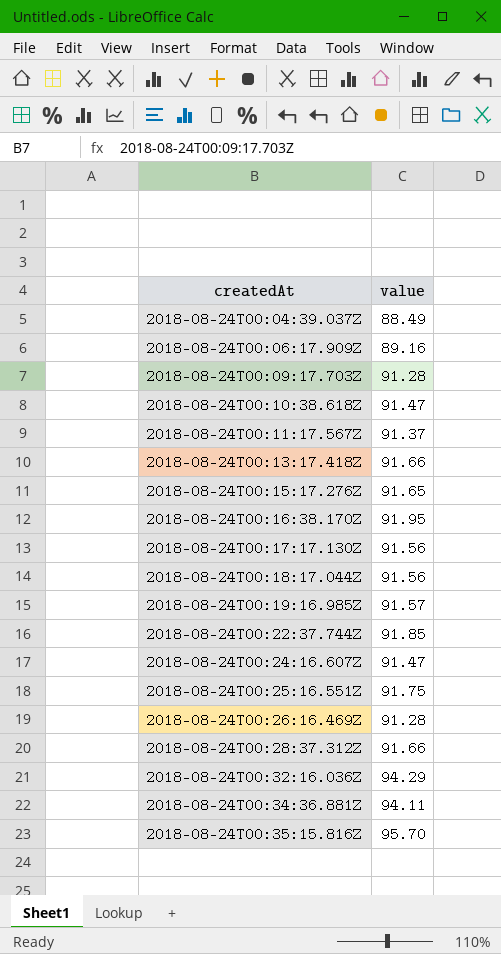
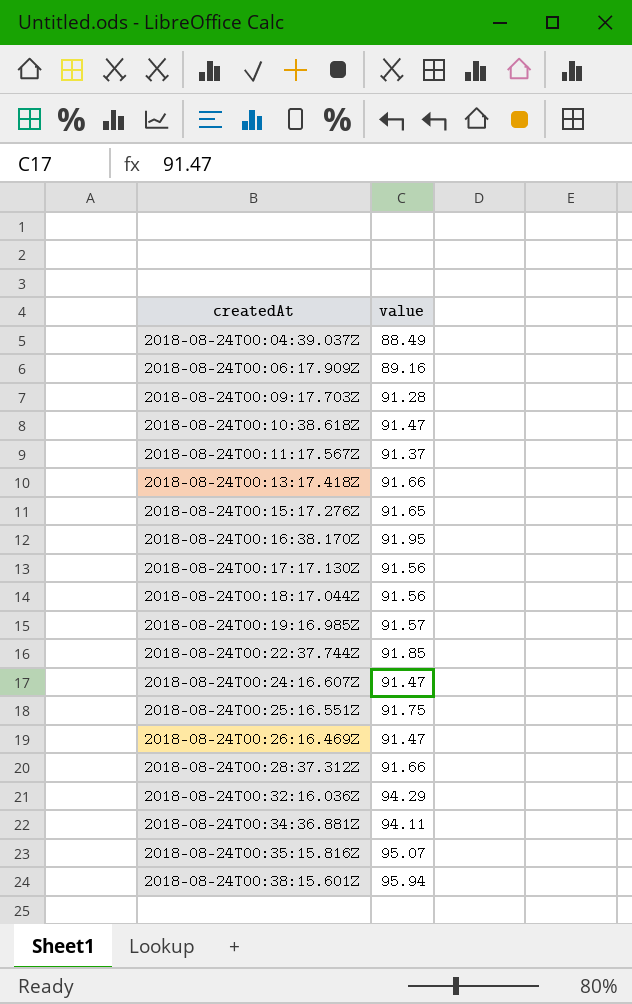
2018-08-24T00:26:16.469Z | value: 91.28 -> 91.47
2018-08-24T00:35:15.816Z | value: 95.70 -> 95.07
row 2018-08-24T00:38:15.601Z: none -> 95.94

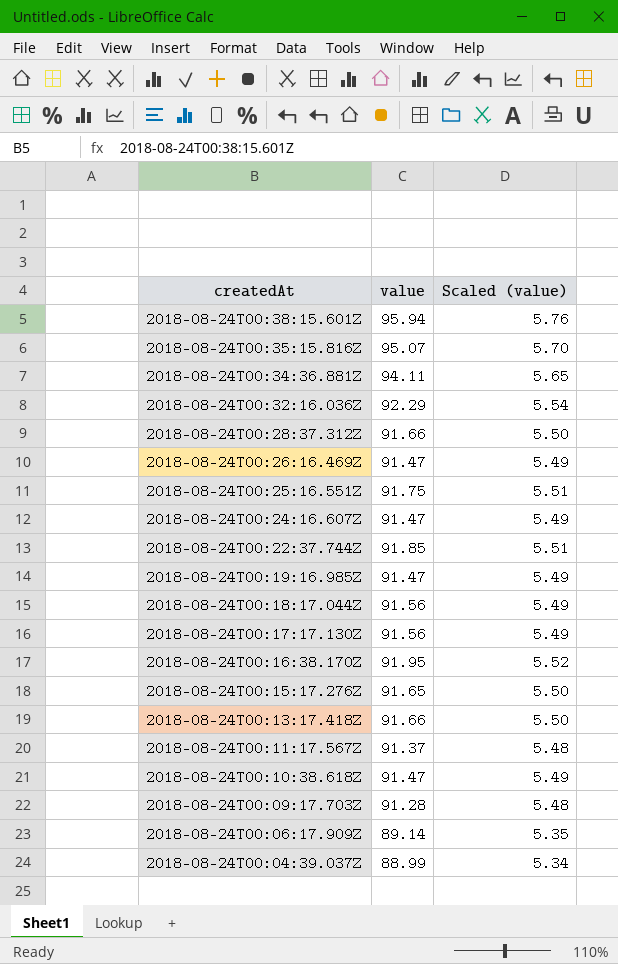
row order: createdAt ascending -> createdAt descending
column Scaled (value) | formula: none -> [value] * 0.06
2018-08-24T00:32:16.036Z | value: 94.29 -> 92.29
2018-08-24T00:19:16.985Z | value: 91.57 -> 91.47
2018-08-24T00:06:17.909Z | value: 89.16 -> 89.14
2018-08-24T00:04:39.037Z | value: 88.49 -> 88.99

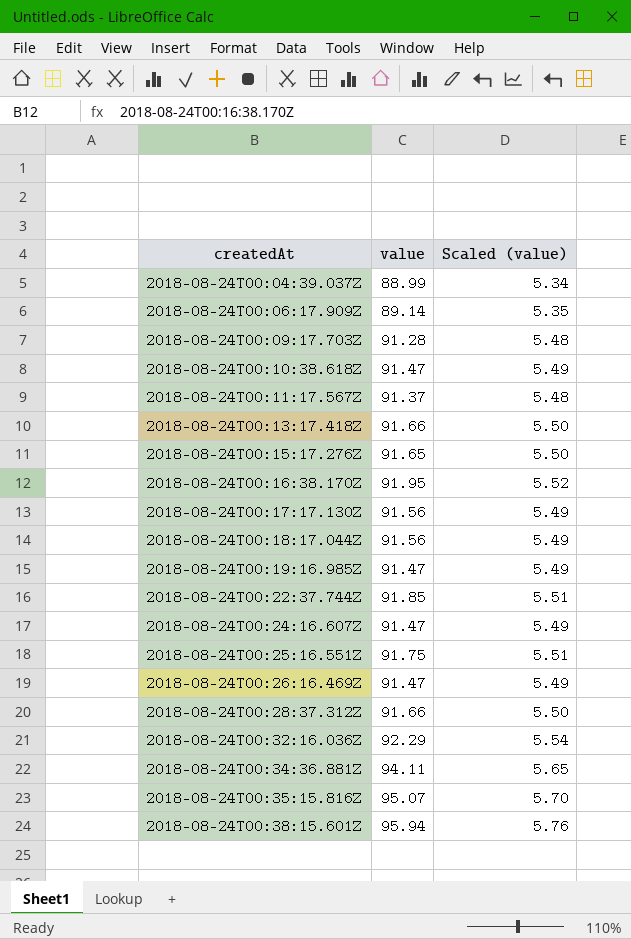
row order: createdAt descending -> createdAt ascending

